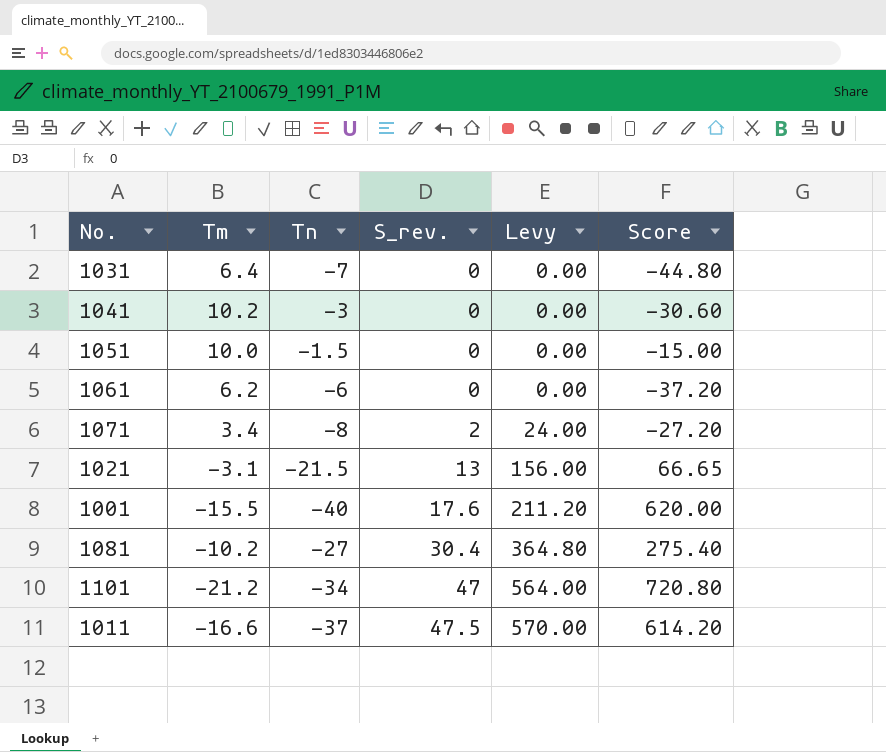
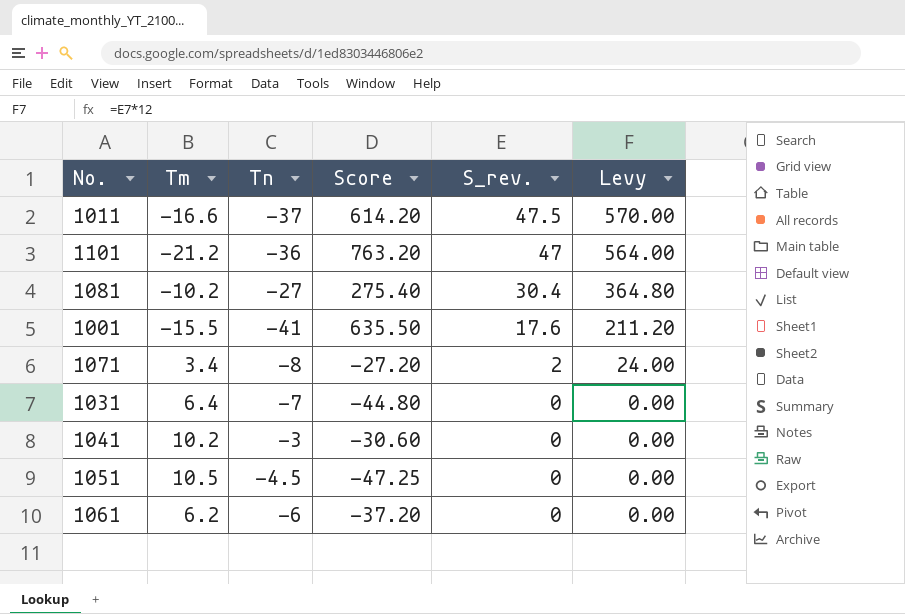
row order: S_rev. ascending -> S_rev. descending
column Score | position: 6 -> 4
row 1021: -3.1 | -21.5 | 13 | 156.00 | 66.65 -> none
1101 | Tn: -34 -> -36
1101 | Score: 720.80 -> 763.20
1001 | Tn: -40 -> -41
1001 | Score: 620.00 -> 635.50
1051 | Tm: 10.0 -> 10.5
1051 | Tn: -1.5 -> -4.5
1051 | Score: -15.00 -> -47.25

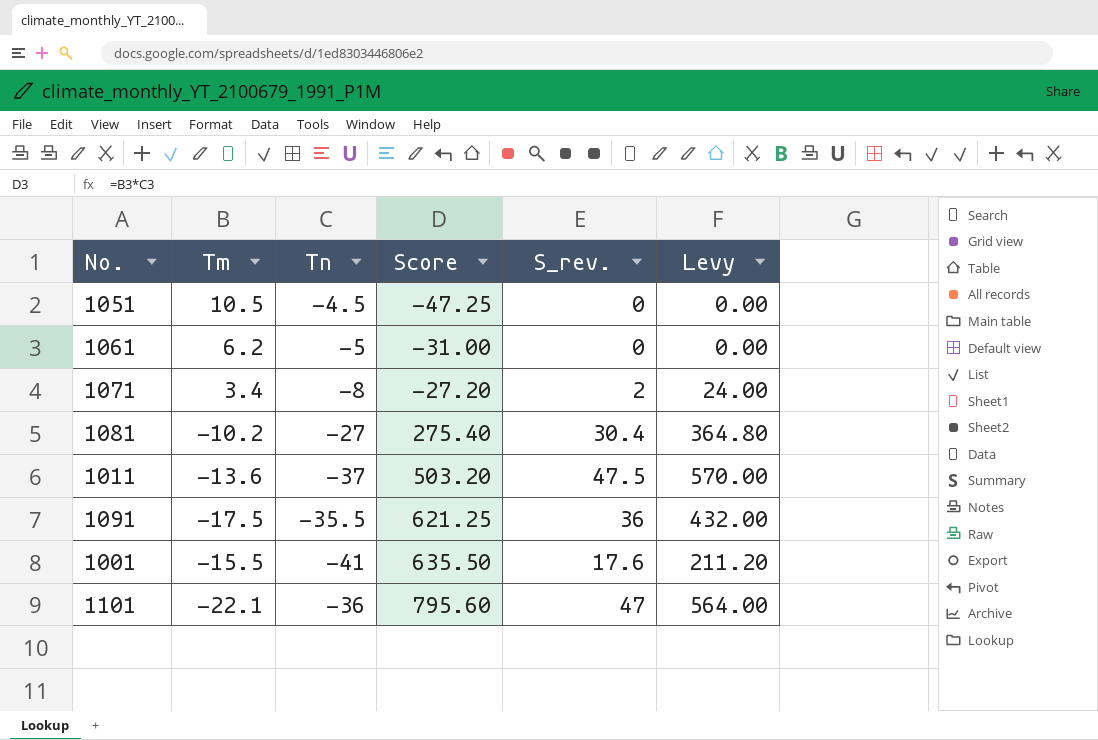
row order: S_rev. descending -> Score ascending
row 1031: 6.4 | -7 | -44.80 | 0 | 0.00 -> none
row 1041: 10.2 | -3 | -30.60 | 0 | 0.00 -> none
1061 | Tn: -6 -> -5
1061 | Score: -37.20 -> -31.00
1011 | Tm: -16.6 -> -13.6
1011 | Score: 614.20 -> 503.20
row 1091: none -> -17.5 | -35.5 | 621.25 | 36 | 432.00
1101 | Tm: -21.2 -> -22.1
1101 | Score: 763.20 -> 795.60

